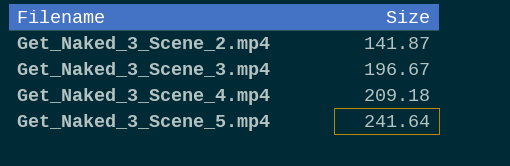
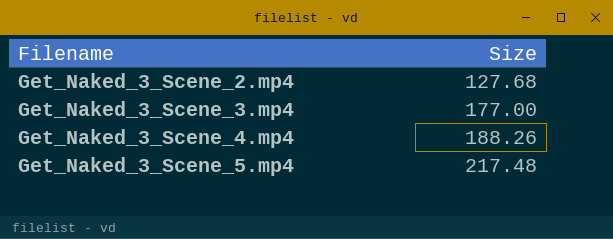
Get_Naked_3_Scene_2.mp4 | Size: 141.87 -> 127.68
Get_Naked_3_Scene_3.mp4 | Size: 196.67 -> 177.00
Get_Naked_3_Scene_4.mp4 | Size: 209.18 -> 188.26
Get_Naked_3_Scene_5.mp4 | Size: 241.64 -> 217.48

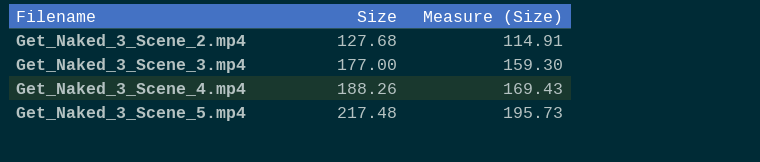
column Measure (Size) | formula: none -> [Size] * 0.9

